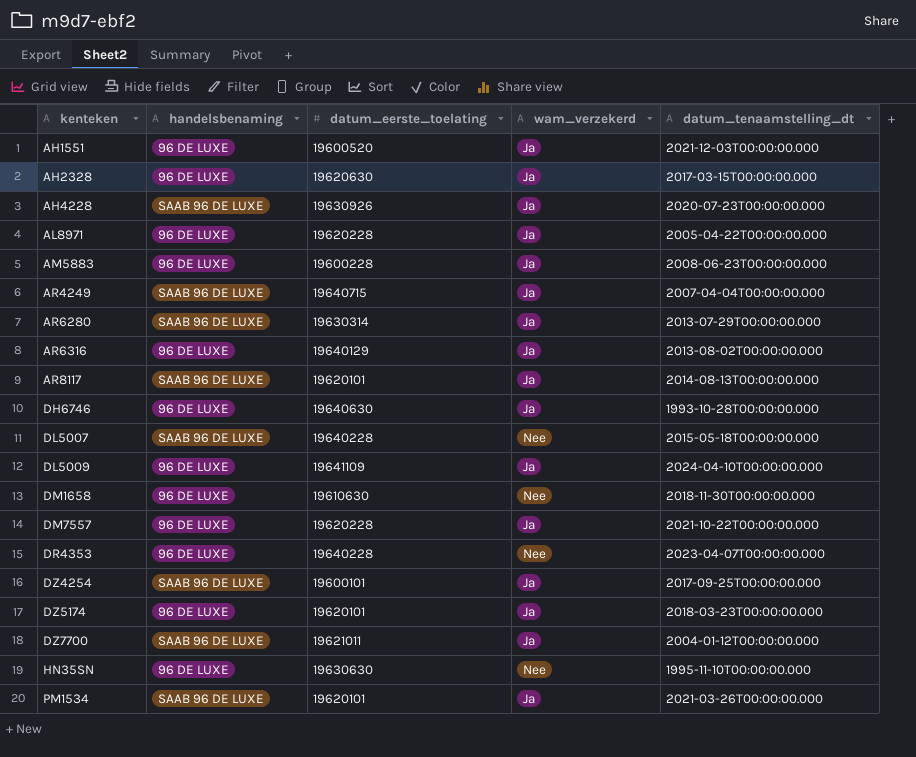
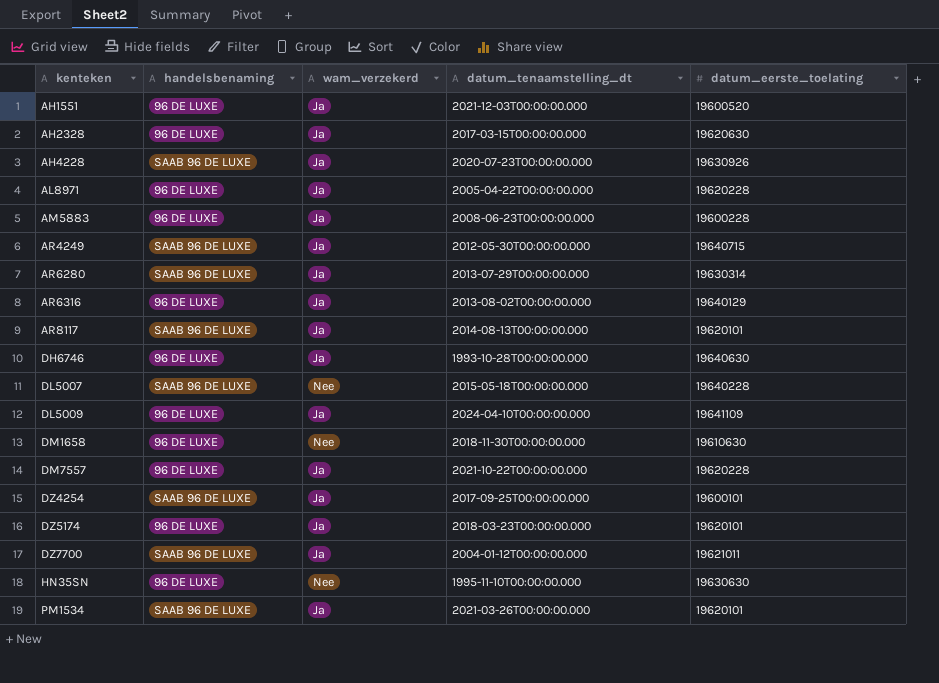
column datum_eerste_toelating | position: 3 -> 5
row DR4353: 96 DE LUXE | 19640228 | Nee | 2023-04-07T00:00:00.000 -> none
AR4249 | datum_tenaamstelling_dt: 2007-04-04T00:00:00.000 -> 2012-05-30T00:00:00.000

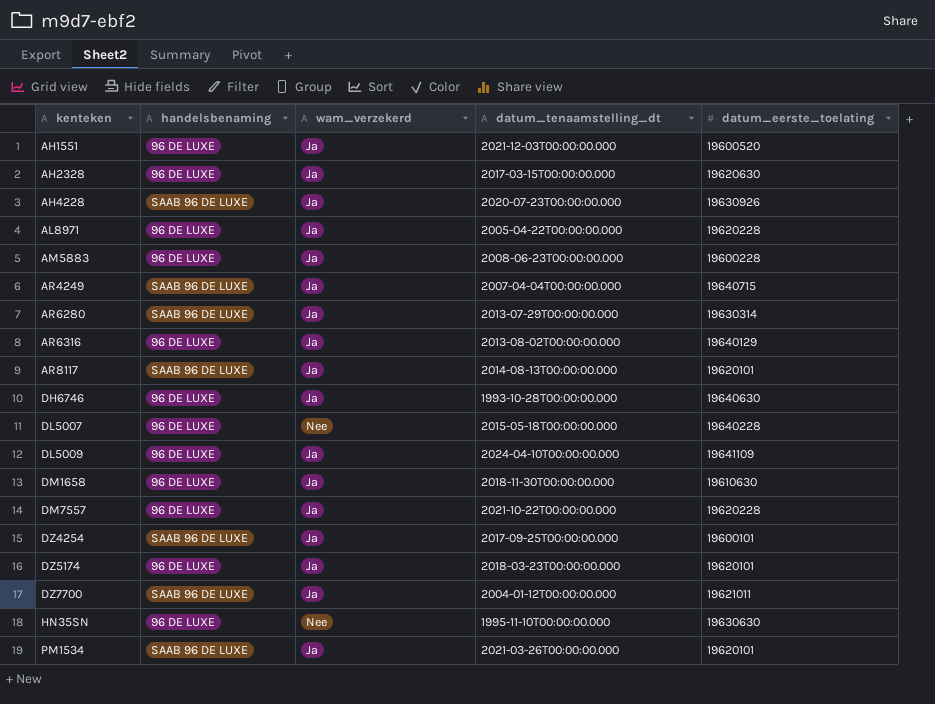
AR4249 | datum_tenaamstelling_dt: 2012-05-30T00:00:00.000 -> 2007-04-04T00:00:00.000
DL5007 | handelsbenaming: SAAB 96 DE LUXE -> 96 DE LUXE
DM1658 | wam_verzekerd: Nee -> Ja

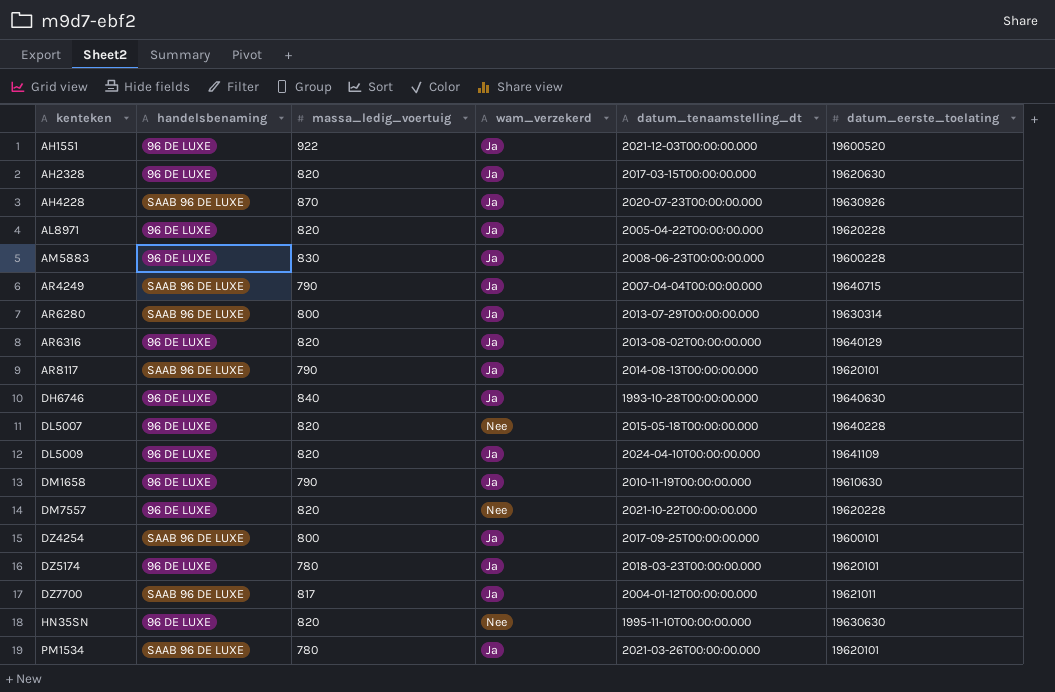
column massa_ledig_voertuig | position: none -> 3
DM1658 | datum_tenaamstelling_dt: 2018-11-30T00:00:00.000 -> 2010-11-19T00:00:00.000
DM7557 | wam_verzekerd: Ja -> Nee

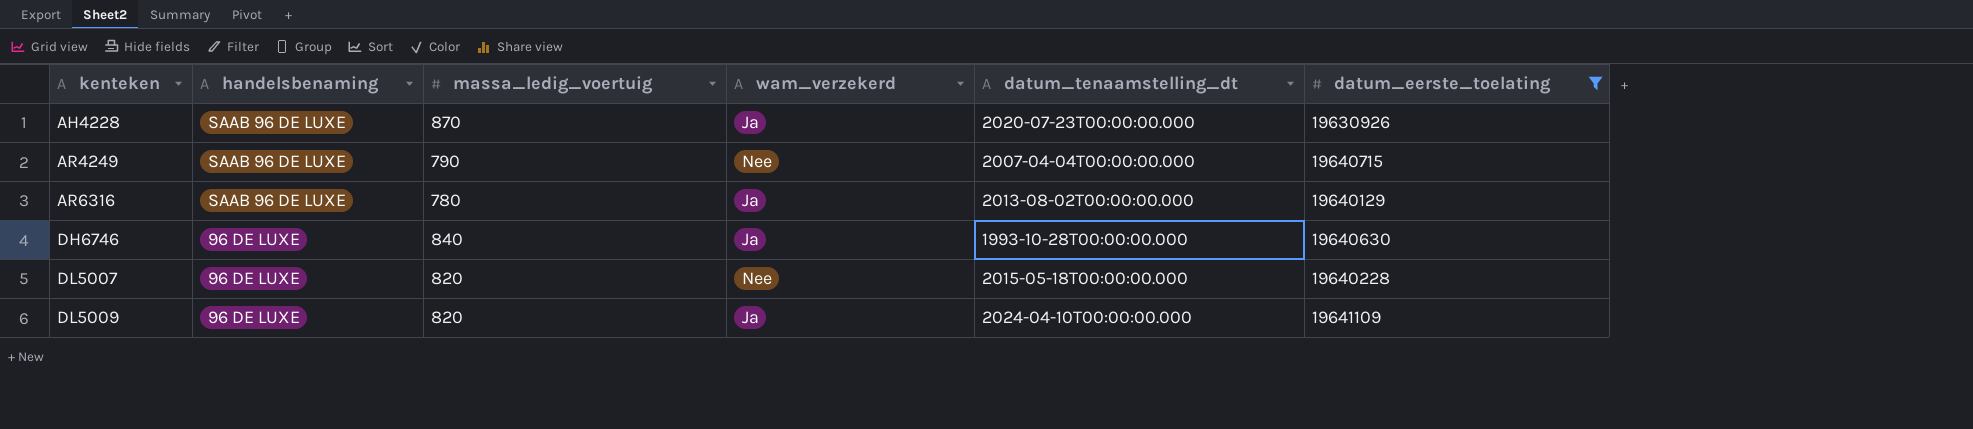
filter: none -> datum_eerste_toelating >= 19630926
AR4249 | wam_verzekerd: Ja -> Nee
AR6316 | handelsbenaming: 96 DE LUXE -> SAAB 96 DE LUXE
AR6316 | massa_ledig_voertuig: 820 -> 780

